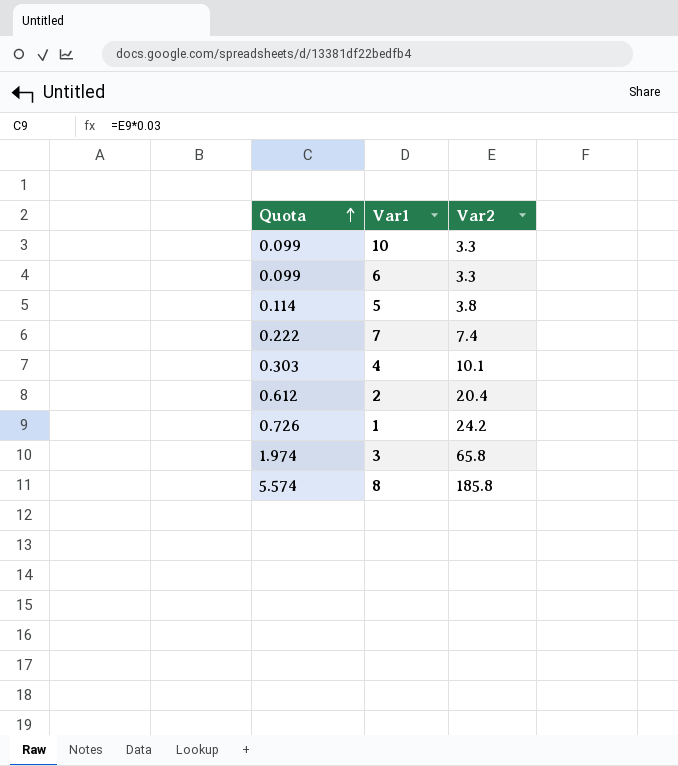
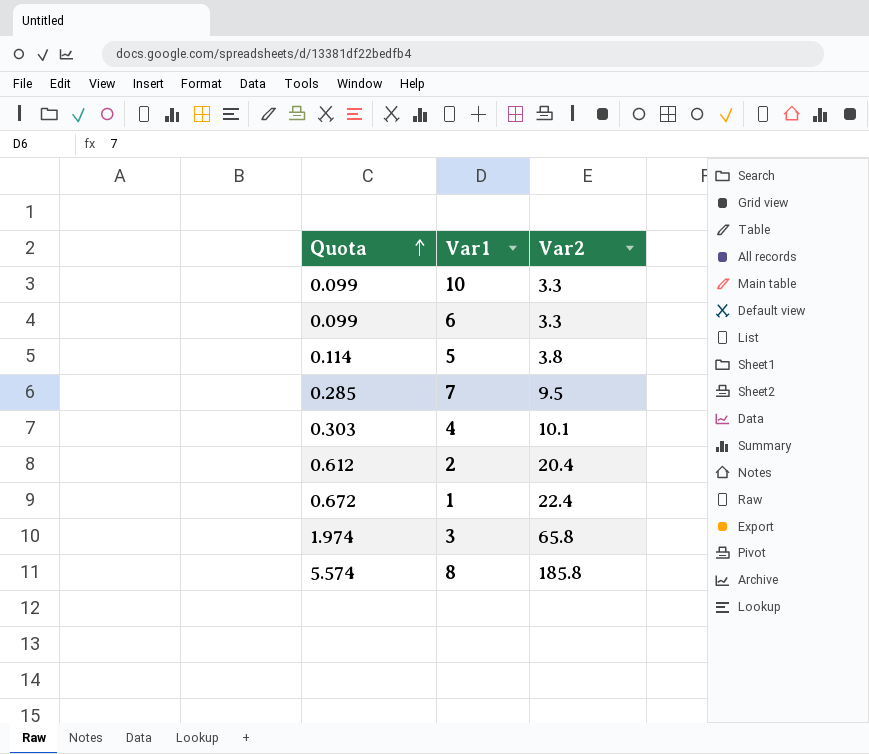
7 | Quota: 0.222 -> 0.285
7 | Var2: 7.4 -> 9.5
1 | Quota: 0.726 -> 0.672
1 | Var2: 24.2 -> 22.4

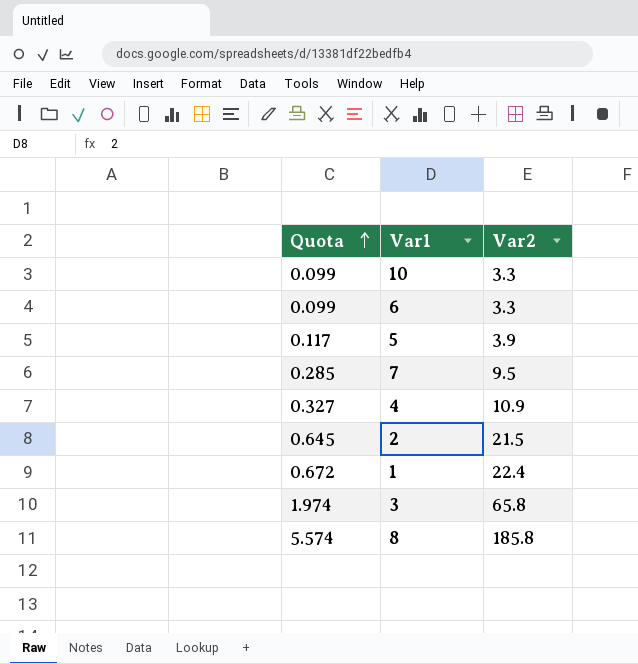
5 | Quota: 0.114 -> 0.117
5 | Var2: 3.8 -> 3.9
4 | Quota: 0.303 -> 0.327
4 | Var2: 10.1 -> 10.9
2 | Quota: 0.612 -> 0.645
2 | Var2: 20.4 -> 21.5

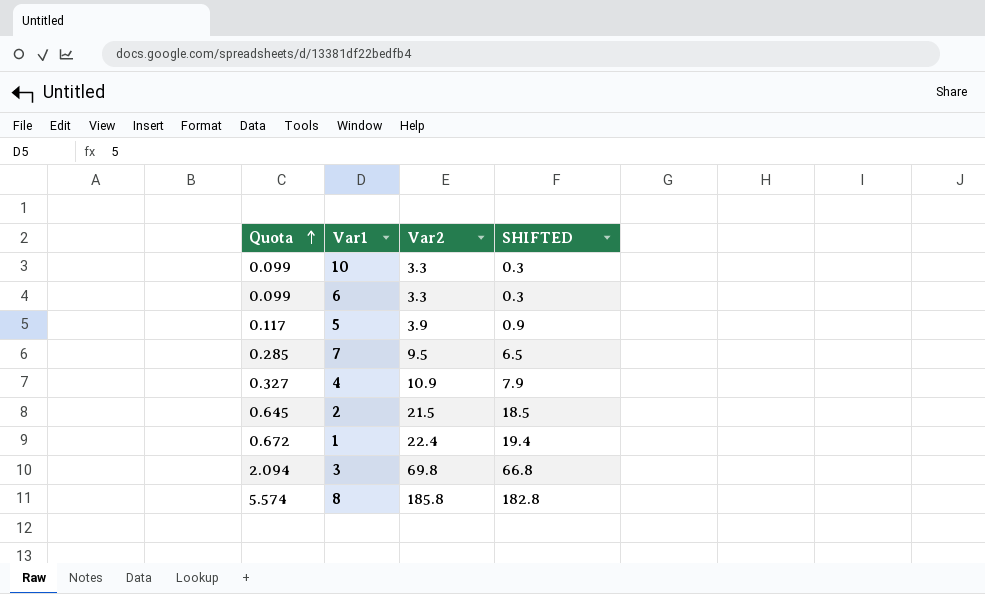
column SHIFTED | formula: none -> [Var2] - 3
3 | Quota: 1.974 -> 2.094
3 | Var2: 65.8 -> 69.8

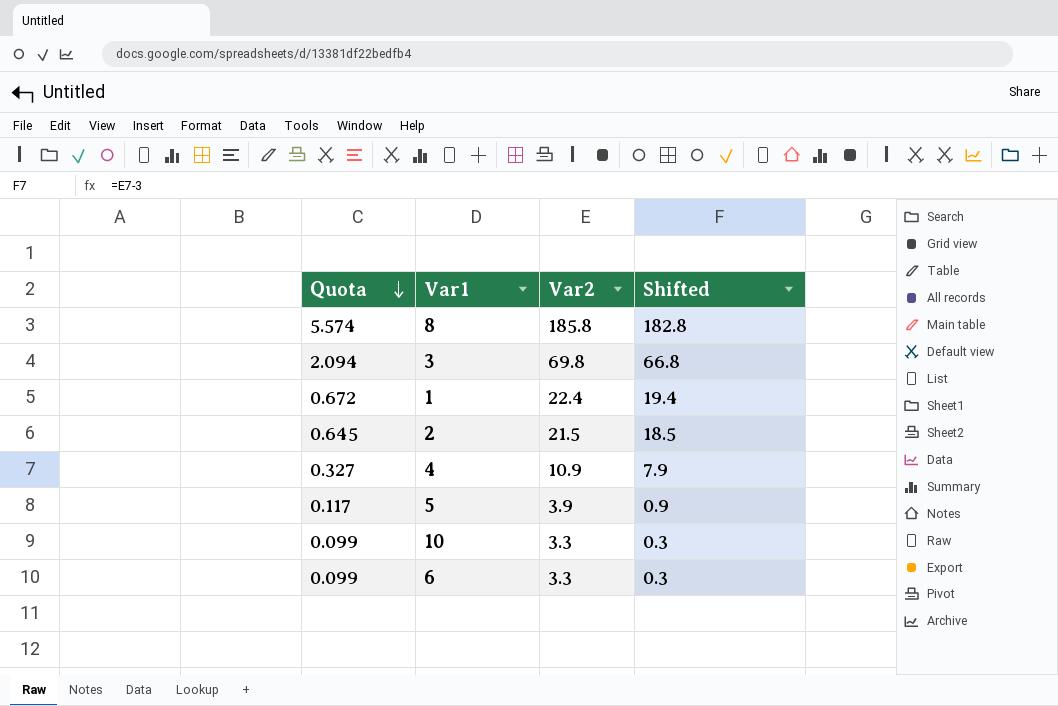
row order: Quota ascending -> Quota descending
column name: SHIFTED -> Shifted
row 7: 0.285 | 9.5 | 6.5 -> none

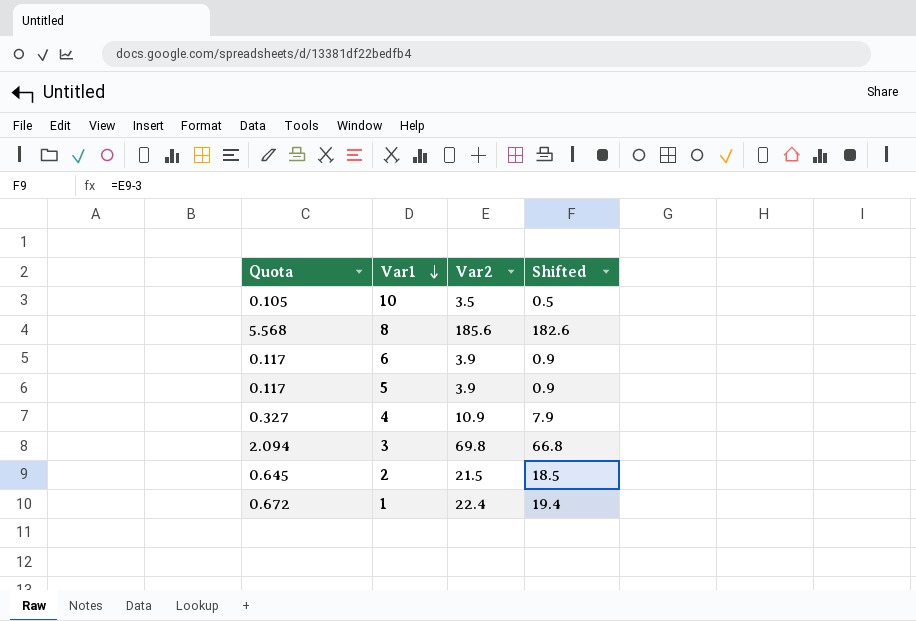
row order: Quota descending -> Var1 descending
10 | Quota: 0.099 -> 0.105
10 | Var2: 3.3 -> 3.5
10 | Shifted: 0.3 -> 0.5
8 | Quota: 5.574 -> 5.568
8 | Var2: 185.8 -> 185.6
8 | Shifted: 182.8 -> 182.6
6 | Quota: 0.099 -> 0.117
6 | Var2: 3.3 -> 3.9
6 | Shifted: 0.3 -> 0.9

